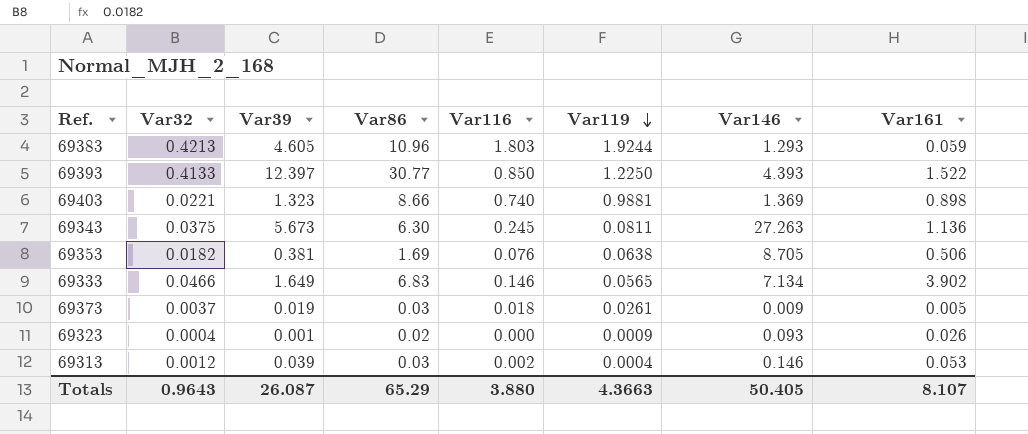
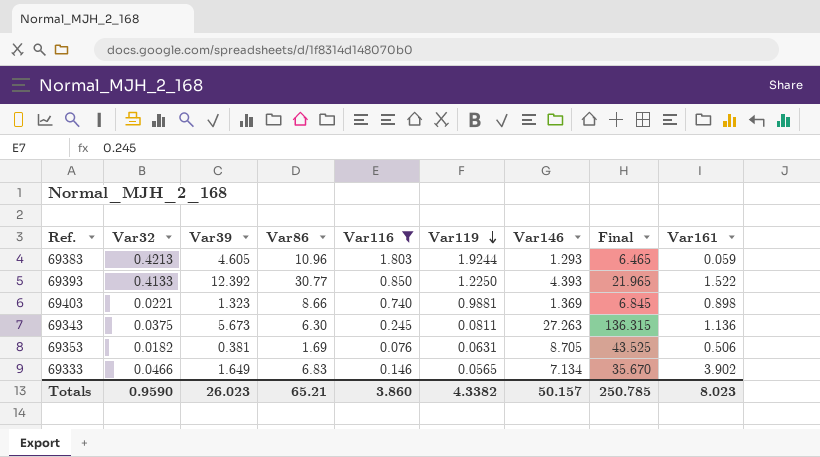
filter: none -> Var116 >= 0.076
column Final | formula: none -> [Var146] * 5
69393 | Var39: 12.397 -> 12.392
69353 | Var119: 0.0638 -> 0.0631
Totals | Var32: 0.9643 -> 0.9590
Totals | Var39: 26.087 -> 26.023
Totals | Var86: 65.29 -> 65.21
Totals | Var116: 3.880 -> 3.860
Totals | Var119: 4.3663 -> 4.3382
Totals | Var146: 50.405 -> 50.157
Totals | Var161: 8.107 -> 8.023

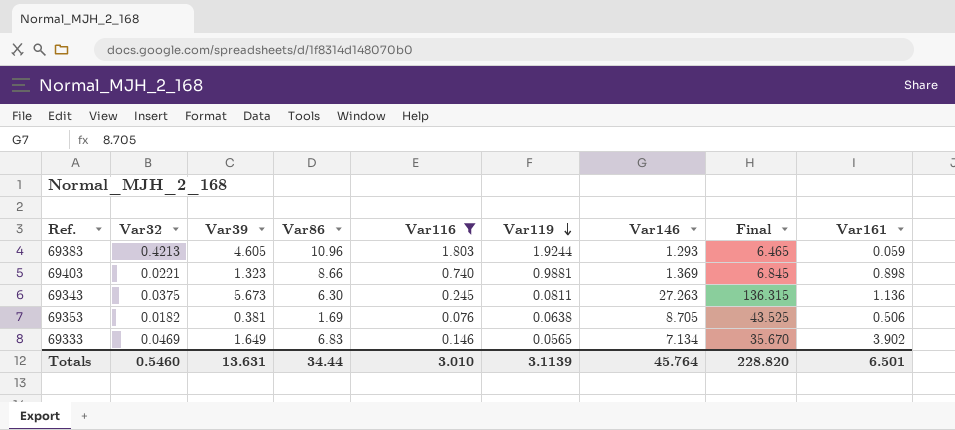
row 69393: 0.4133 | 12.392 | 30.77 | 0.850 | 1.2250 | 4.393 | 21.965 | 1.522 -> none
69353 | Var119: 0.0631 -> 0.0638
69333 | Var32: 0.0466 -> 0.0469
Totals | Var32: 0.9590 -> 0.5460
Totals | Var39: 26.023 -> 13.631
Totals | Var86: 65.21 -> 34.44
Totals | Var116: 3.860 -> 3.010
Totals | Var119: 4.3382 -> 3.1139
Totals | Var146: 50.157 -> 45.764
Totals | Final: 250.785 -> 228.820
Totals | Var161: 8.023 -> 6.501

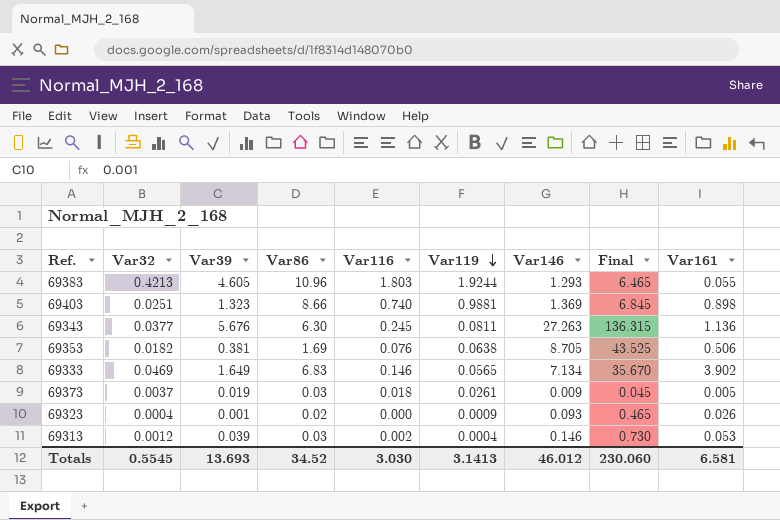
filter: Var116 >= 0.076 -> none
69383 | Var161: 0.059 -> 0.055
69403 | Var32: 0.0221 -> 0.0251
69343 | Var32: 0.0375 -> 0.0377
69343 | Var39: 5.673 -> 5.676
Totals | Var32: 0.5460 -> 0.5545
Totals | Var39: 13.631 -> 13.693
Totals | Var86: 34.44 -> 34.52
Totals | Var116: 3.010 -> 3.030
Totals | Var119: 3.1139 -> 3.1413
Totals | Var146: 45.764 -> 46.012
Totals | Final: 228.820 -> 230.060
Totals | Var161: 6.501 -> 6.581

